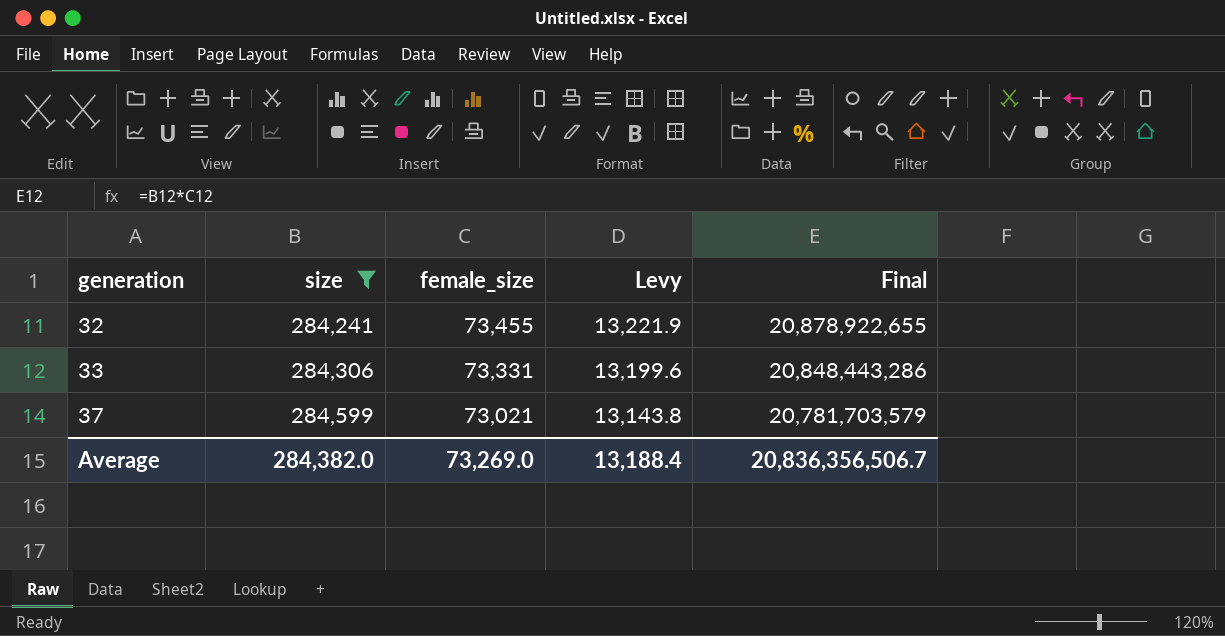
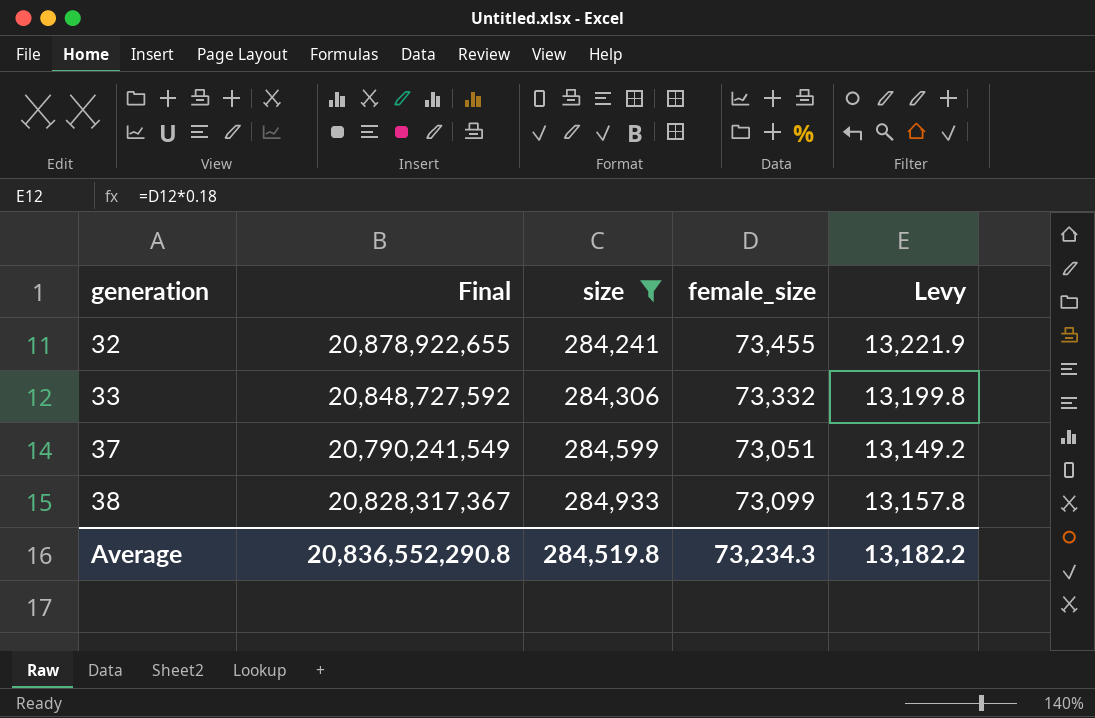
column Final | position: 5 -> 2
33 | Final: 20,848,443,286 -> 20,848,727,592
33 | female_size: 73,331 -> 73,332
33 | Levy: 13,199.6 -> 13,199.8
37 | Final: 20,781,703,579 -> 20,790,241,549
37 | female_size: 73,021 -> 73,051
37 | Levy: 13,143.8 -> 13,149.2
row 38: none -> 20,828,317,367 | 284,933 | 73,099 | 13,157.8
Average | Final: 20,836,356,506.7 -> 20,836,552,290.8
Average | size: 284,382.0 -> 284,519.8
Average | female_size: 73,269.0 -> 73,234.3
Average | Levy: 13,188.4 -> 13,182.2

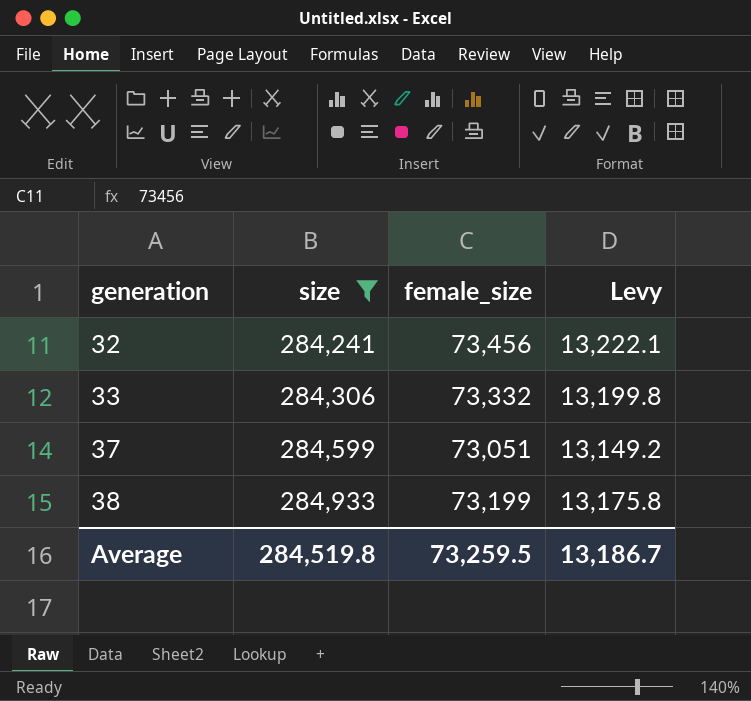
column Final | formula: [size] * [female_size] -> none
32 | female_size: 73,455 -> 73,456
32 | Levy: 13,221.9 -> 13,222.1
38 | female_size: 73,099 -> 73,199
38 | Levy: 13,157.8 -> 13,175.8
Average | female_size: 73,234.3 -> 73,259.5
Average | Levy: 13,182.2 -> 13,186.7

